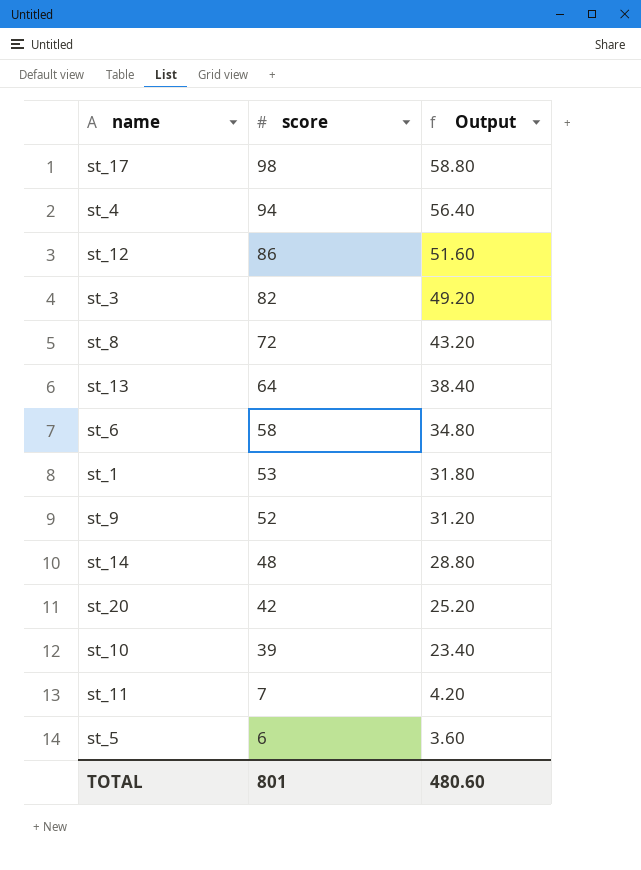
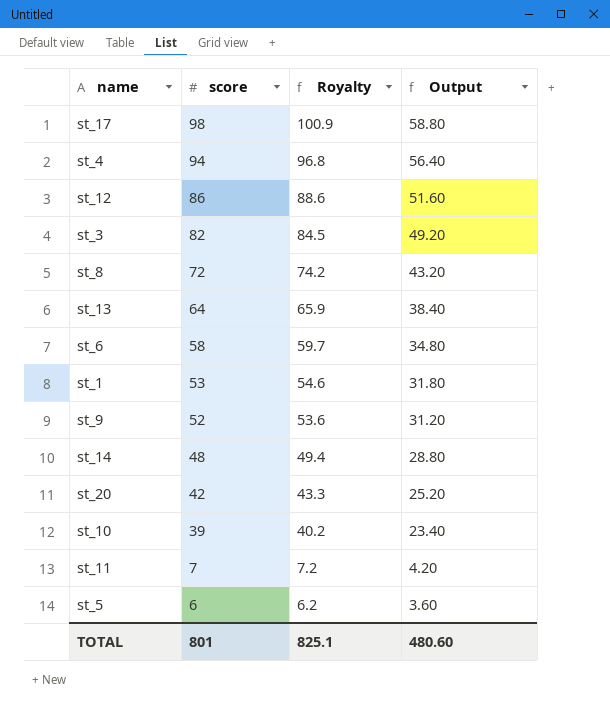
column Royalty | formula: none -> [score] * 1.03

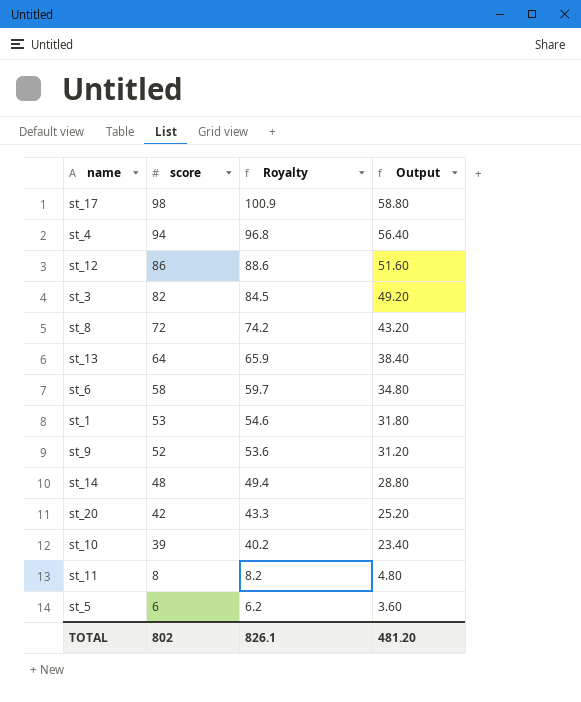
st_11 | score: 7 -> 8
st_11 | Royalty: 7.2 -> 8.2
st_11 | Output: 4.20 -> 4.80
TOTAL | score: 801 -> 802
TOTAL | Royalty: 825.1 -> 826.1
TOTAL | Output: 480.60 -> 481.20

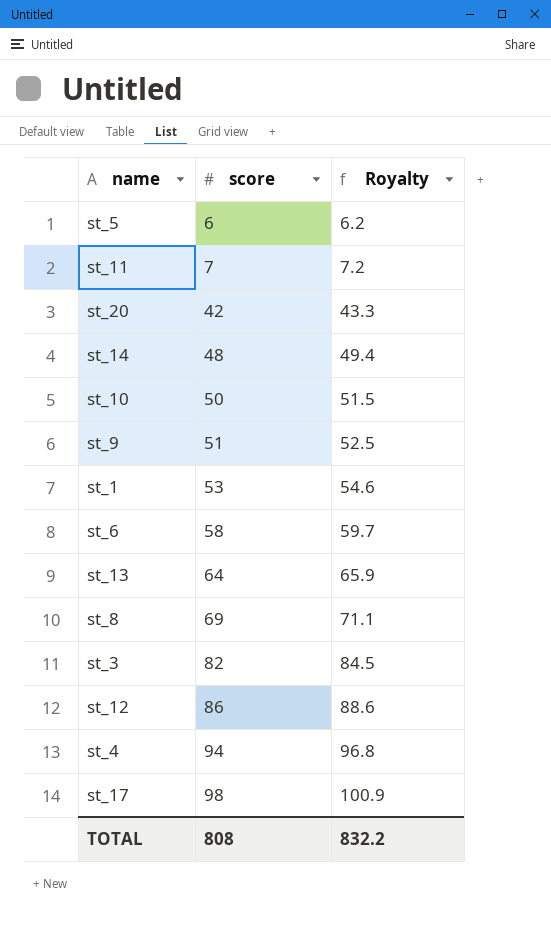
row order: score descending -> score ascending
column Output | formula: [score] * 0.6 -> none
st_11 | score: 8 -> 7
st_11 | Royalty: 8.2 -> 7.2
st_10 | score: 39 -> 50
st_10 | Royalty: 40.2 -> 51.5
st_9 | score: 52 -> 51
st_9 | Royalty: 53.6 -> 52.5
st_8 | score: 72 -> 69
st_8 | Royalty: 74.2 -> 71.1
TOTAL | score: 802 -> 808
TOTAL | Royalty: 826.1 -> 832.2

